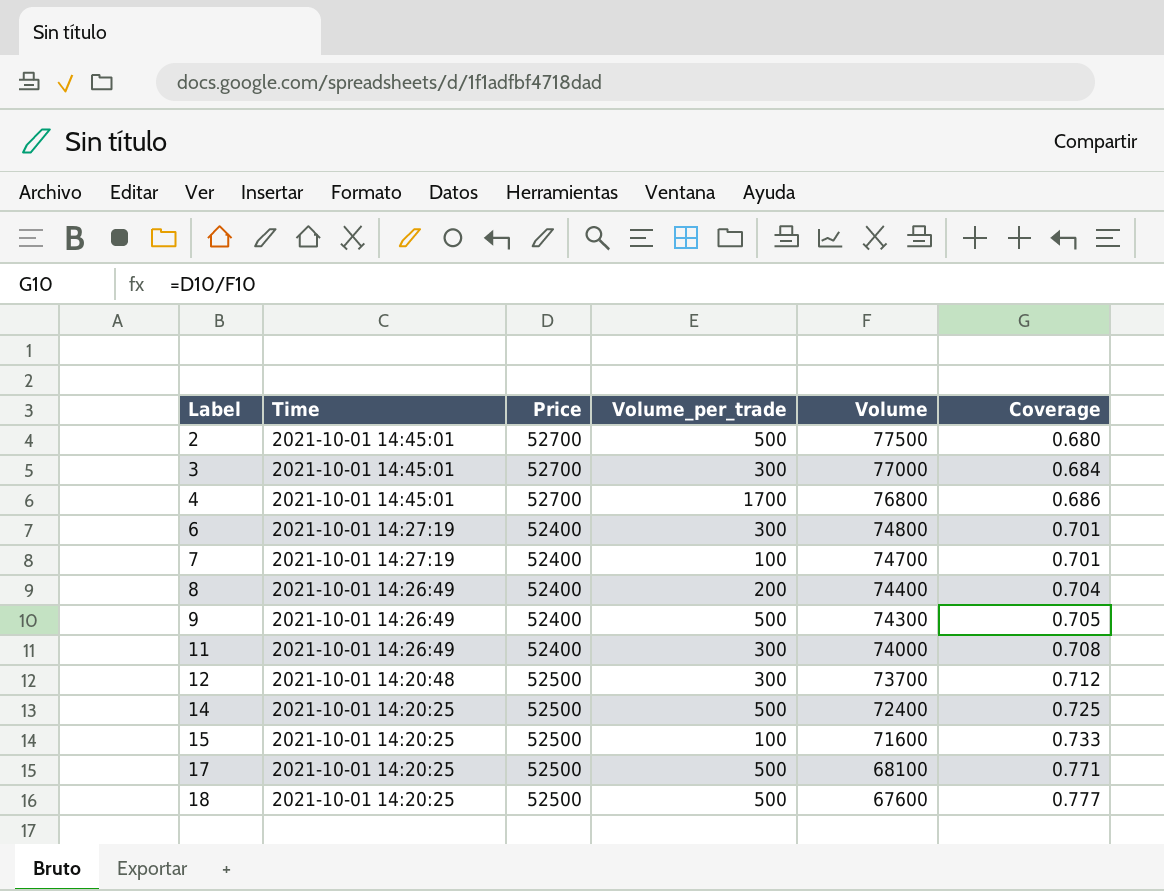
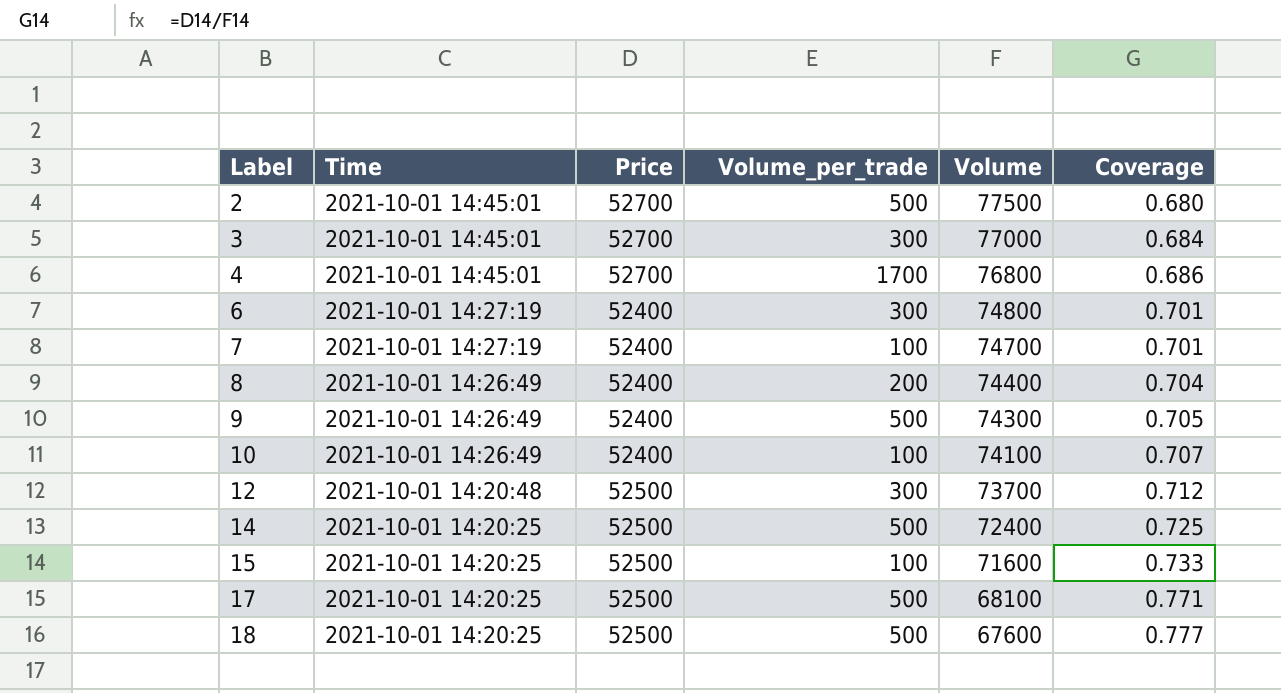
row 11: 2021-10-01 14:26:49 | 52400 | 300 | 74000 | 0.708 -> none
row 10: none -> 2021-10-01 14:26:49 | 52400 | 100 | 74100 | 0.707

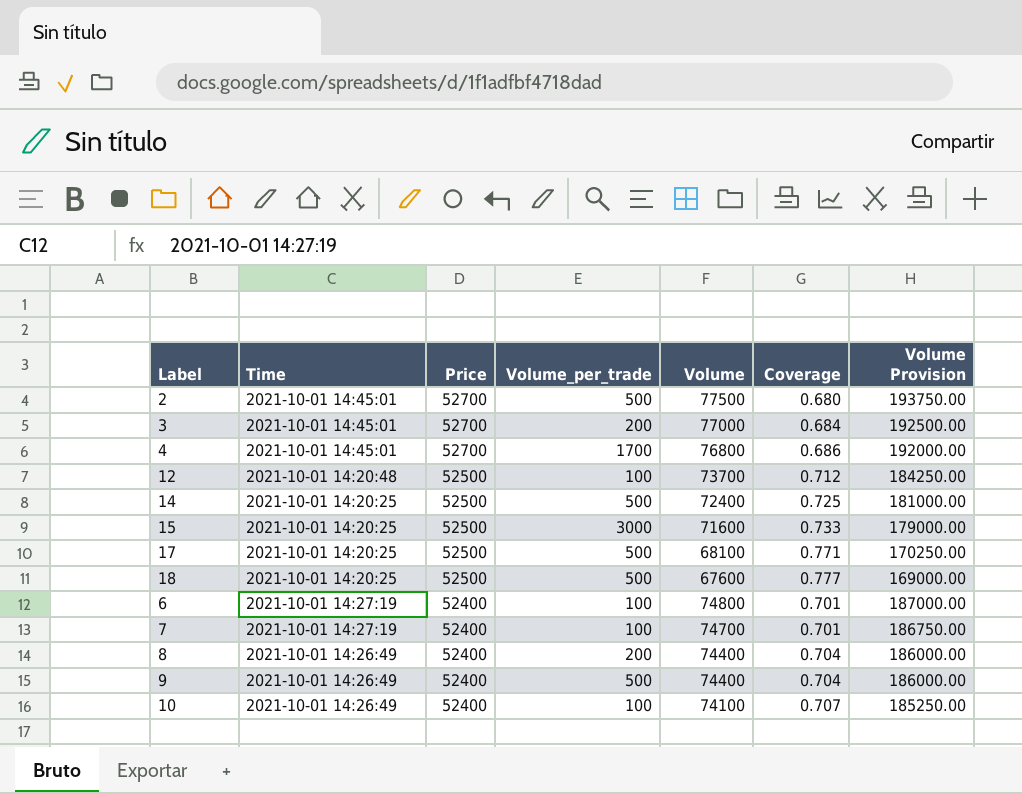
row order: Label ascending -> Price descending
column Volume Provision | formula: none -> [Volume] * 2.5
3 | Volume_per_trade: 300 -> 200
12 | Volume_per_trade: 300 -> 100
15 | Volume_per_trade: 100 -> 3000
6 | Volume_per_trade: 300 -> 100
9 | Volume: 74300 -> 74400
9 | Coverage: 0.705 -> 0.704

